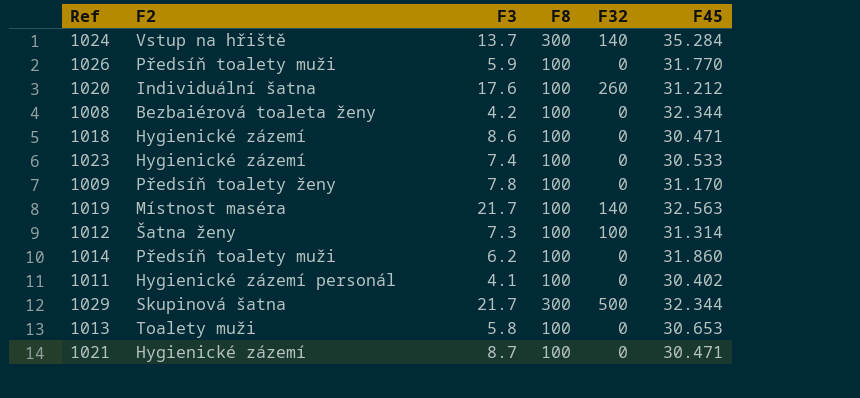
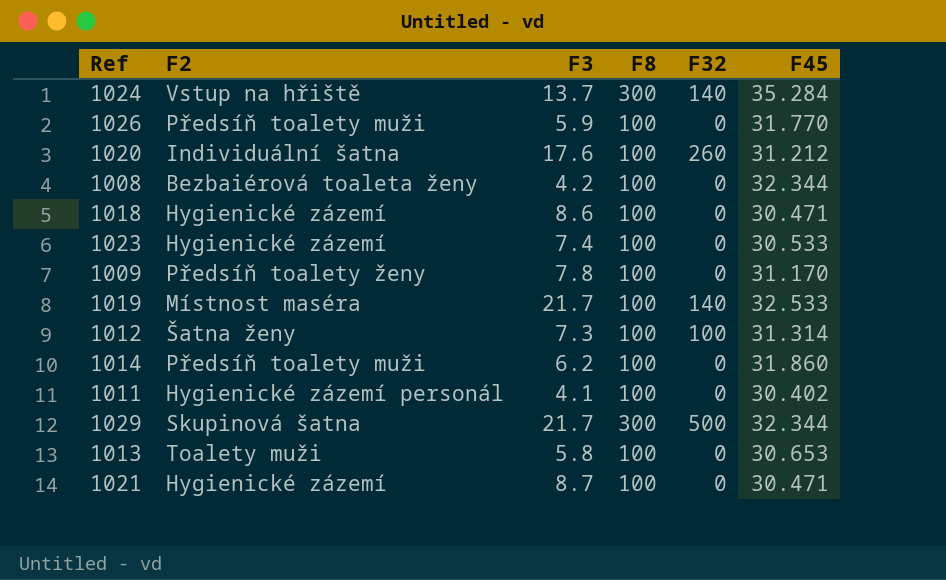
1019 | F45: 32.563 -> 32.533

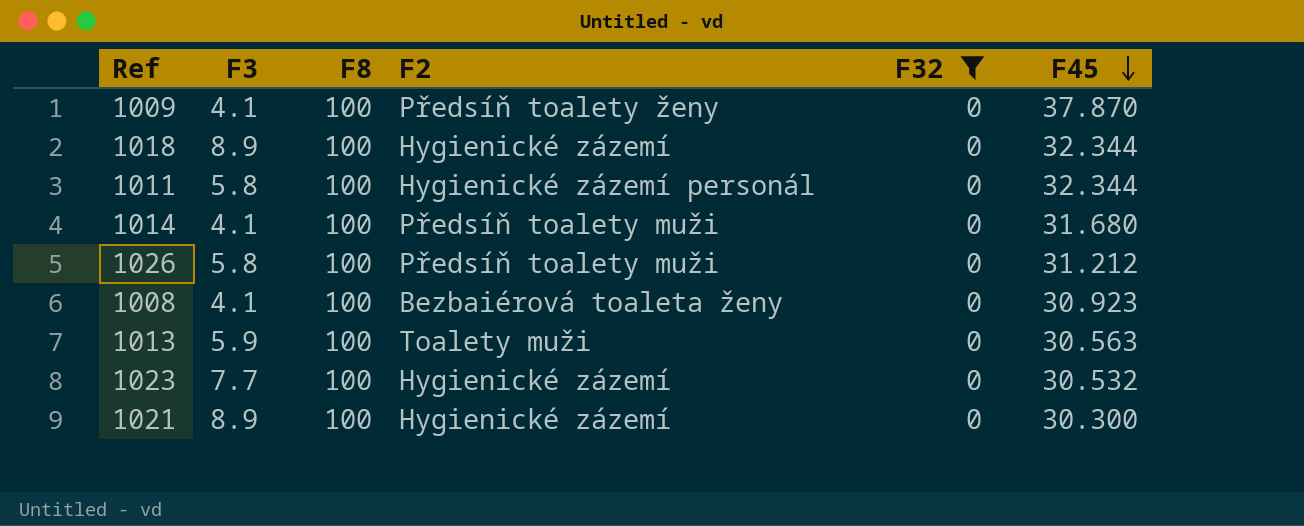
filter: none -> F32 = 0
row order: none -> F45 descending
column F2 | position: 2 -> 4
1009 | F3: 7.8 -> 4.1
1009 | F45: 31.170 -> 37.870
1018 | F3: 8.6 -> 8.9
1018 | F45: 30.471 -> 32.344
1011 | F3: 4.1 -> 5.8
1011 | F45: 30.402 -> 32.344
1014 | F3: 6.2 -> 4.1
1014 | F45: 31.860 -> 31.680
1026 | F3: 5.9 -> 5.8
1026 | F45: 31.770 -> 31.212
1008 | F3: 4.2 -> 4.1
1008 | F45: 32.344 -> 30.923
1013 | F3: 5.8 -> 5.9
1013 | F45: 30.653 -> 30.563
1023 | F3: 7.4 -> 7.7
1023 | F45: 30.533 -> 30.532
1021 | F3: 8.7 -> 8.9
1021 | F45: 30.471 -> 30.300

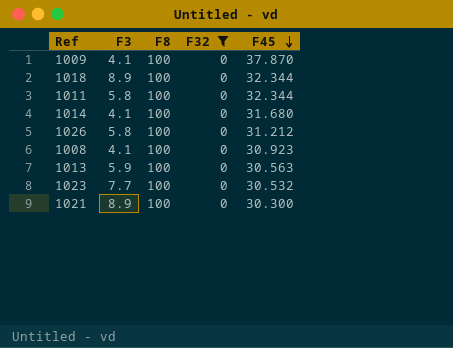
column F2 | position: 4 -> none

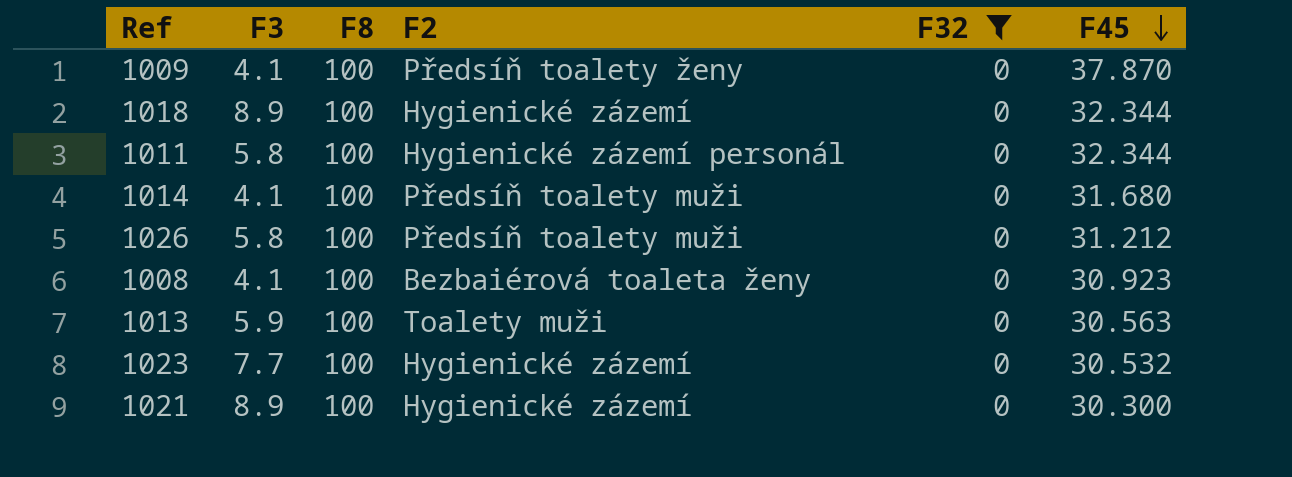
column F2 | position: none -> 4

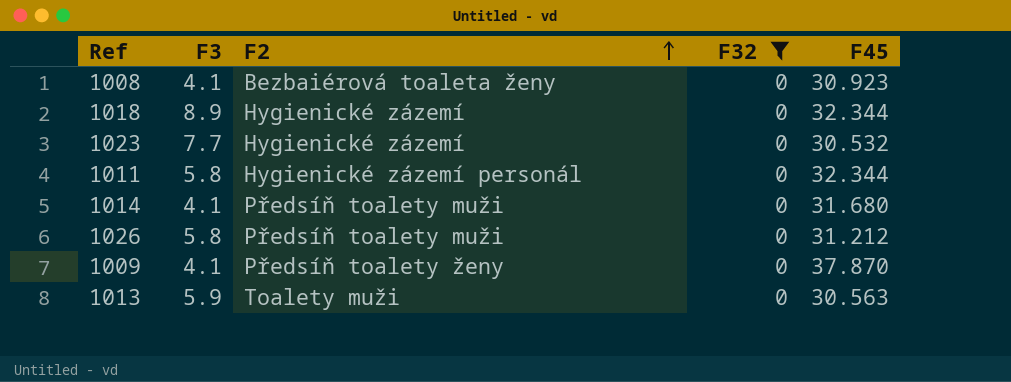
row order: F45 descending -> F2 ascending
column F8 | position: 3 -> none
row 1021: 8.9 | 100 | Hygienické zázemí | 0 | 30.300 -> none

